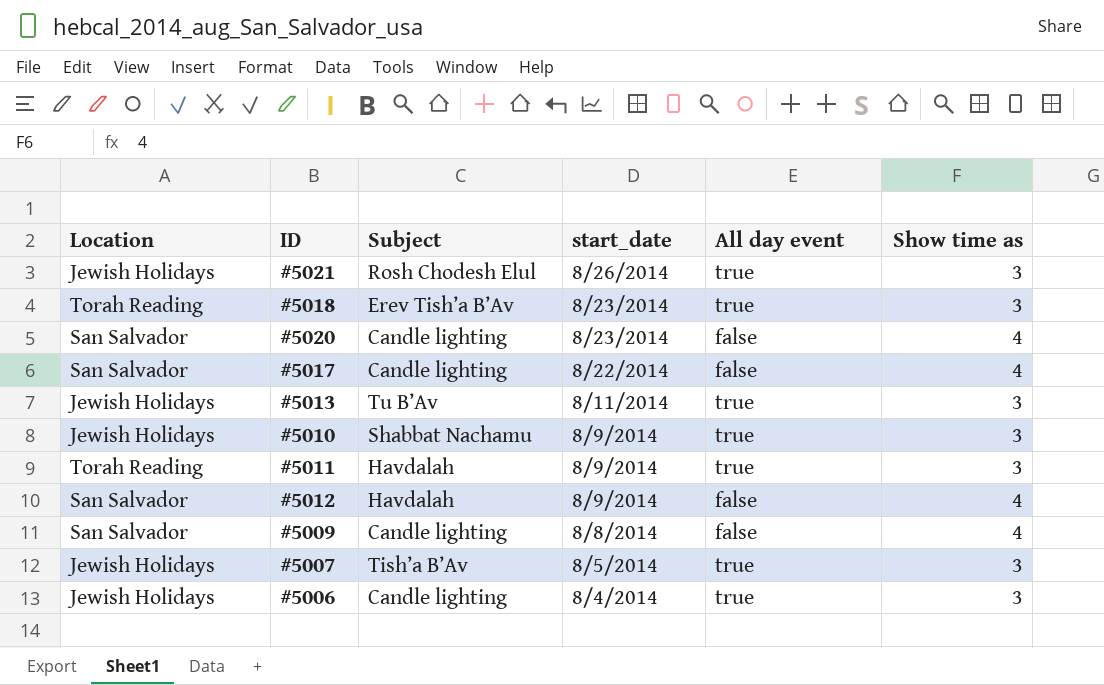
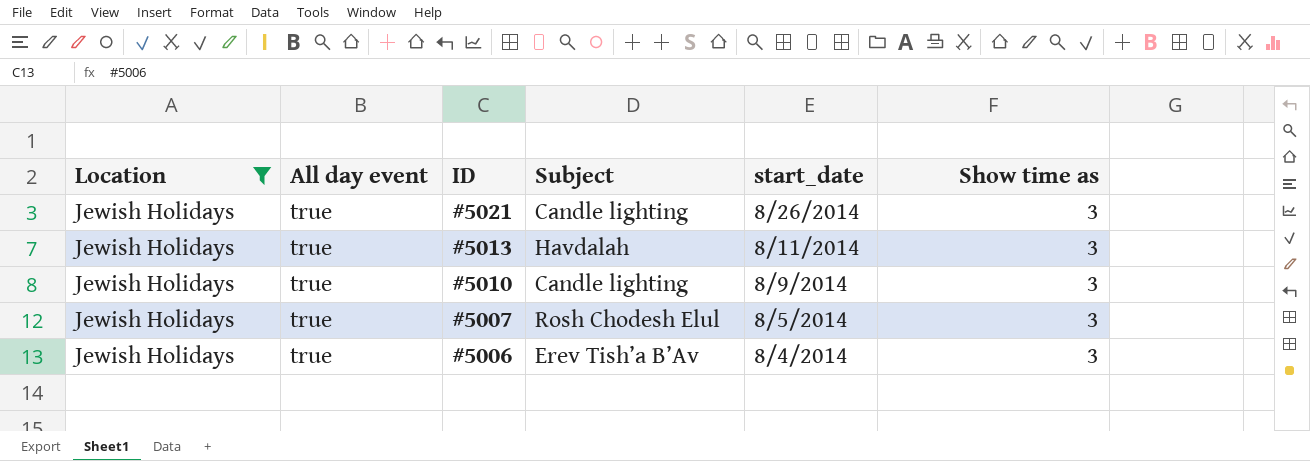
filter: none -> Location = Jewish Holidays
column All day event | position: 5 -> 2
#5021 | Subject: Rosh Chodesh Elul -> Candle lighting
#5013 | Subject: Tu B’Av -> Havdalah
#5010 | Subject: Shabbat Nachamu -> Candle lighting
#5007 | Subject: Tish’a B’Av -> Rosh Chodesh Elul
#5006 | Subject: Candle lighting -> Erev Tish’a B’Av

